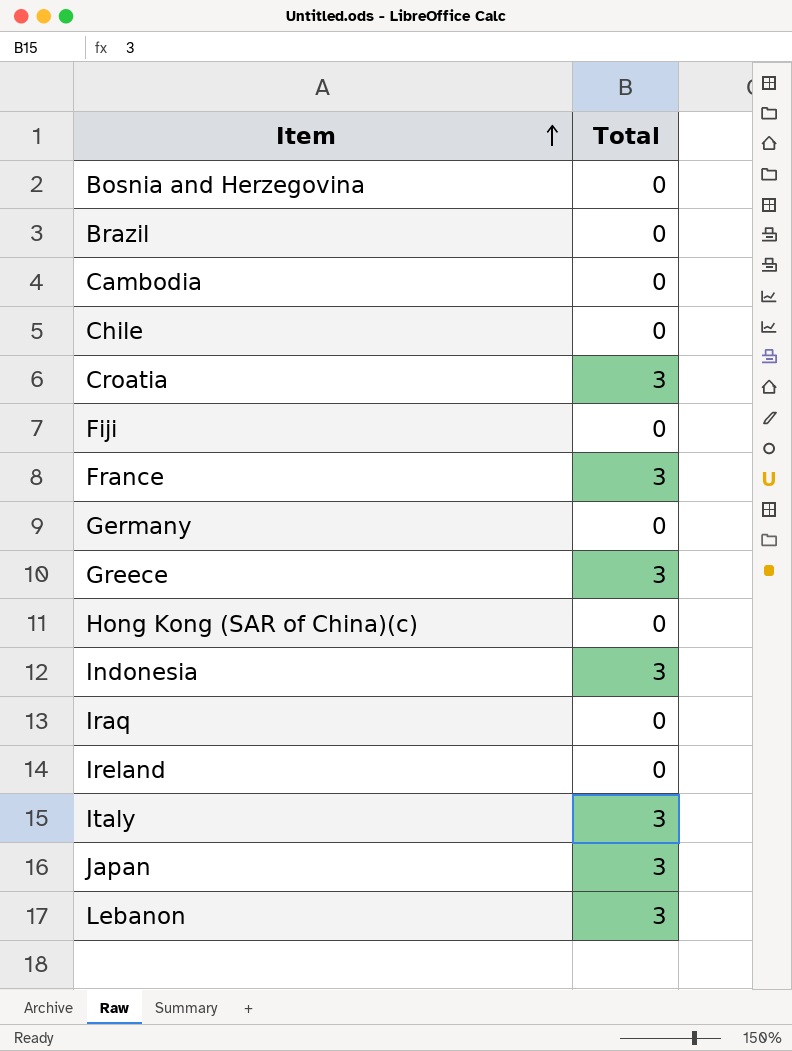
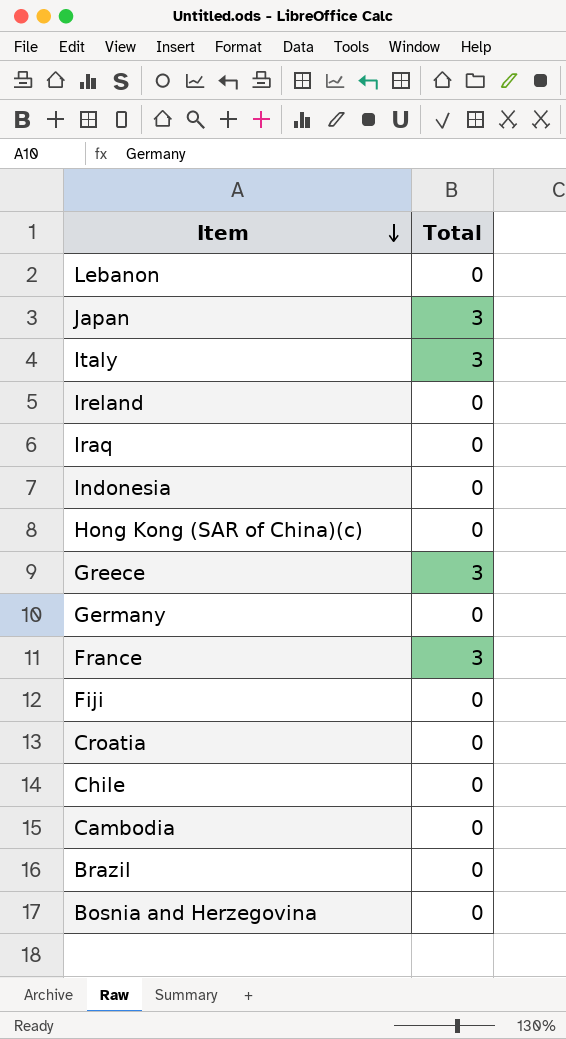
row order: Item ascending -> Item descending
Lebanon | Total: 3 -> 0
Indonesia | Total: 3 -> 0
Croatia | Total: 3 -> 0

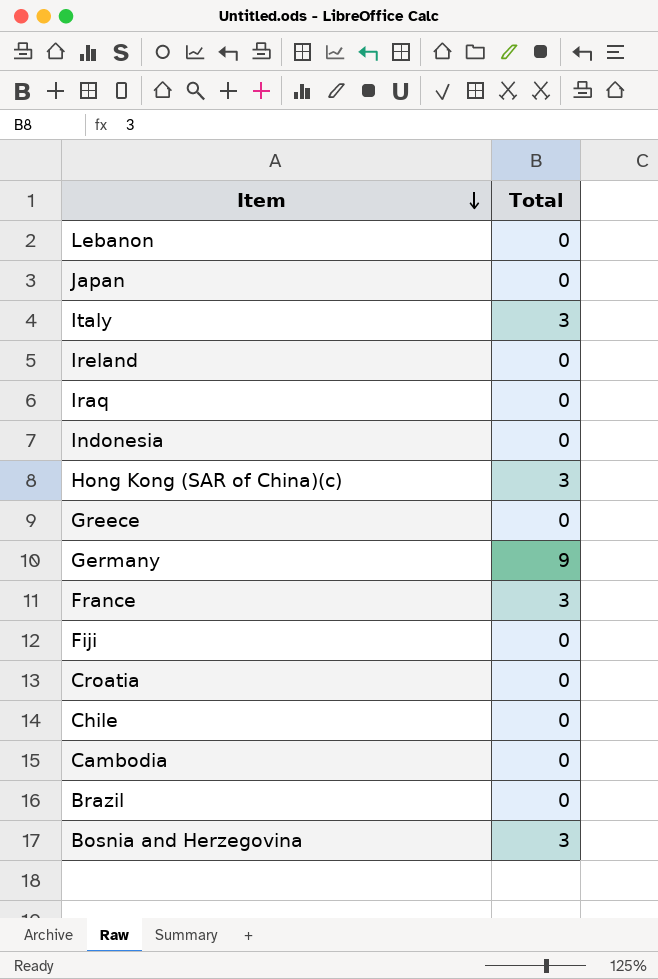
Japan | Total: 3 -> 0
Hong Kong (SAR of China)(c) | Total: 0 -> 3
Greece | Total: 3 -> 0
Germany | Total: 0 -> 9
Bosnia and Herzegovina | Total: 0 -> 3

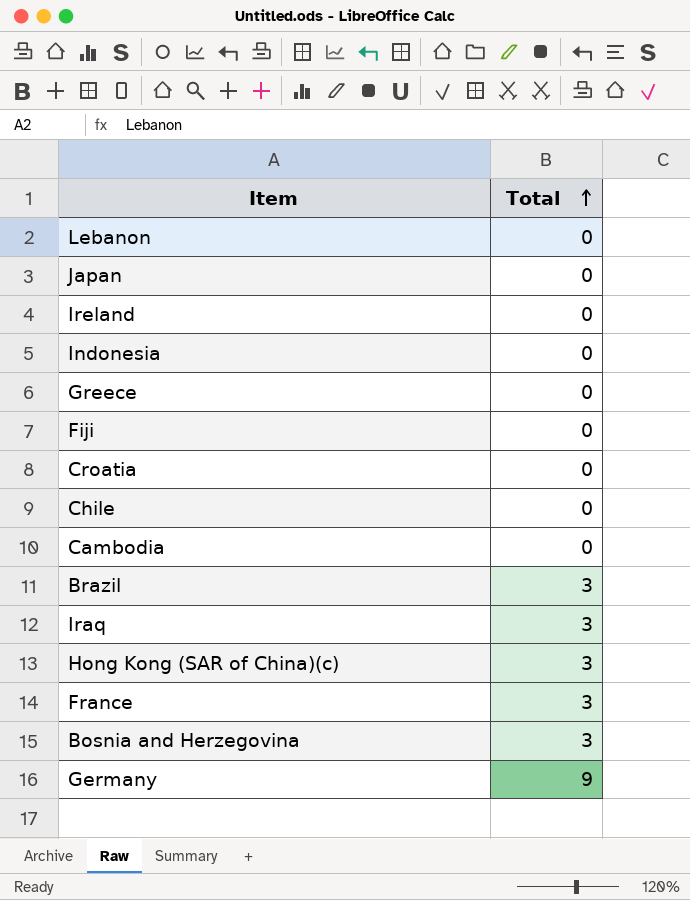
row order: Item descending -> Total ascending
row Italy: 3 -> none
Brazil | Total: 0 -> 3
Iraq | Total: 0 -> 3

